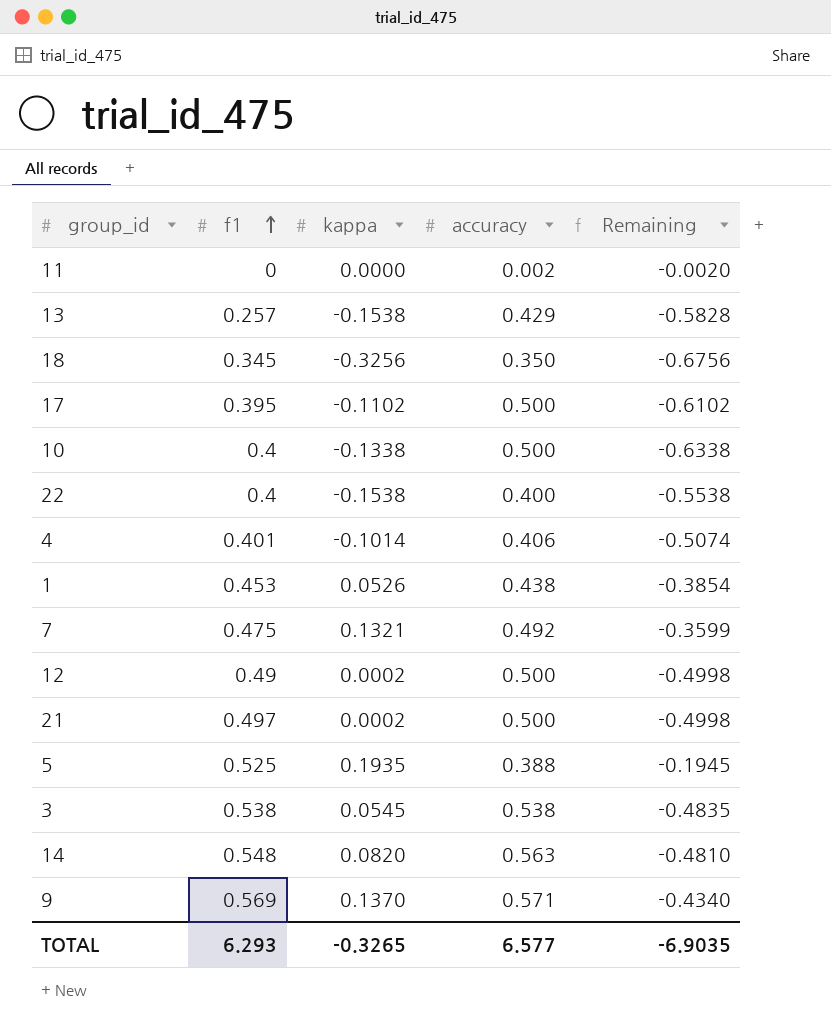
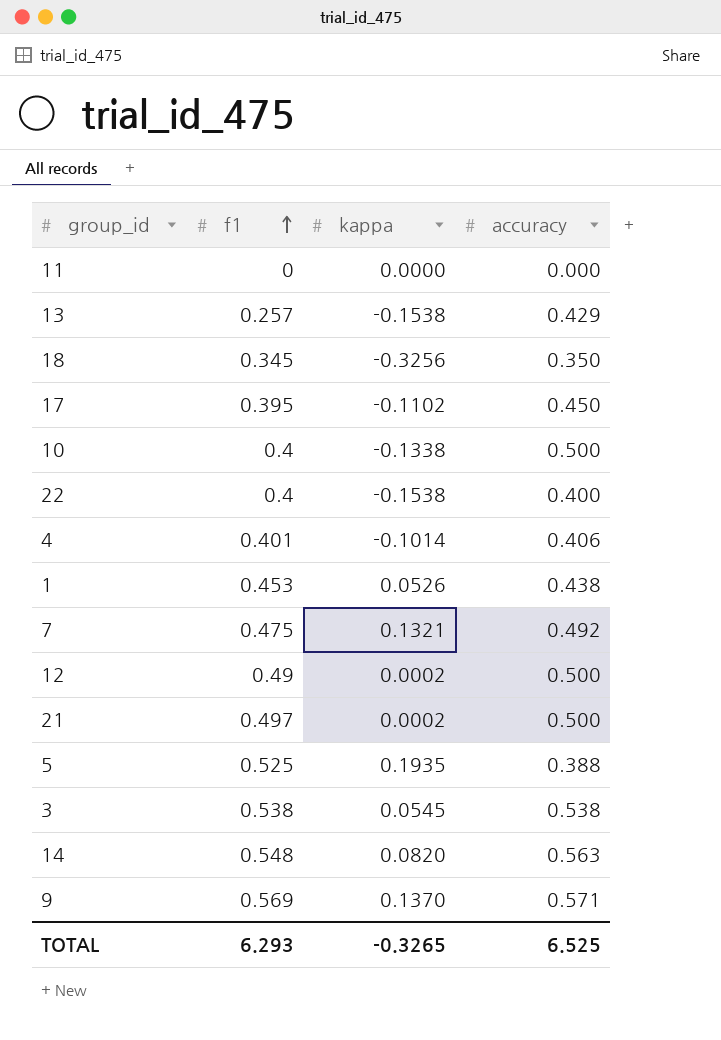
column Remaining | formula: [kappa] - [accuracy] -> none
11 | accuracy: 0.002 -> 0.000
17 | accuracy: 0.500 -> 0.450
TOTAL | accuracy: 6.577 -> 6.525

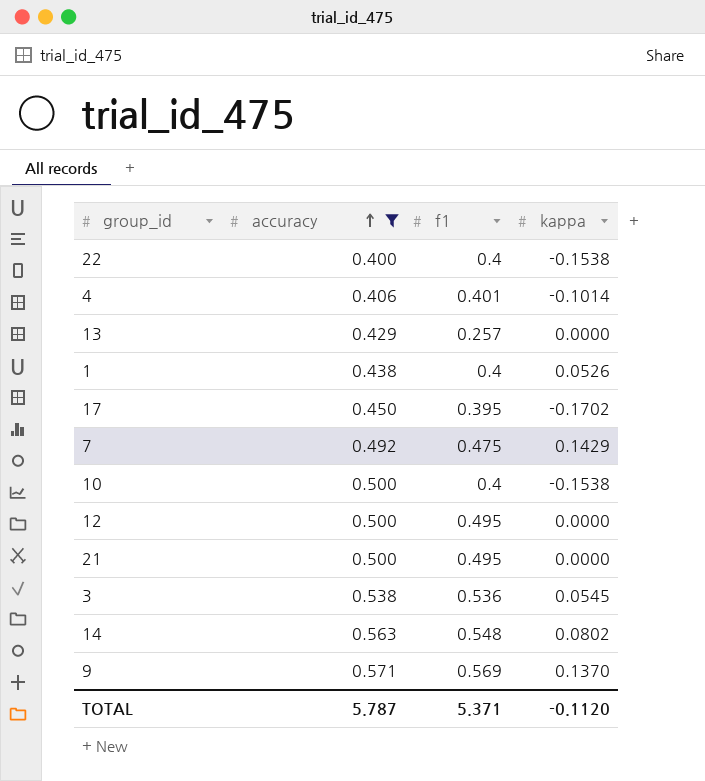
filter: none -> accuracy >= 0.400
row order: f1 ascending -> accuracy ascending
column accuracy | position: 4 -> 2
13 | kappa: -0.1538 -> 0.0000
1 | f1: 0.453 -> 0.4
17 | kappa: -0.1102 -> -0.1702
7 | kappa: 0.1321 -> 0.1429
10 | kappa: -0.1338 -> -0.1538
12 | f1: 0.49 -> 0.495
12 | kappa: 0.0002 -> 0.0000
21 | f1: 0.497 -> 0.495
21 | kappa: 0.0002 -> 0.0000
3 | f1: 0.538 -> 0.536
14 | kappa: 0.0820 -> 0.0802
TOTAL | accuracy: 6.525 -> 5.787
TOTAL | f1: 6.293 -> 5.371
TOTAL | kappa: -0.3265 -> -0.1120

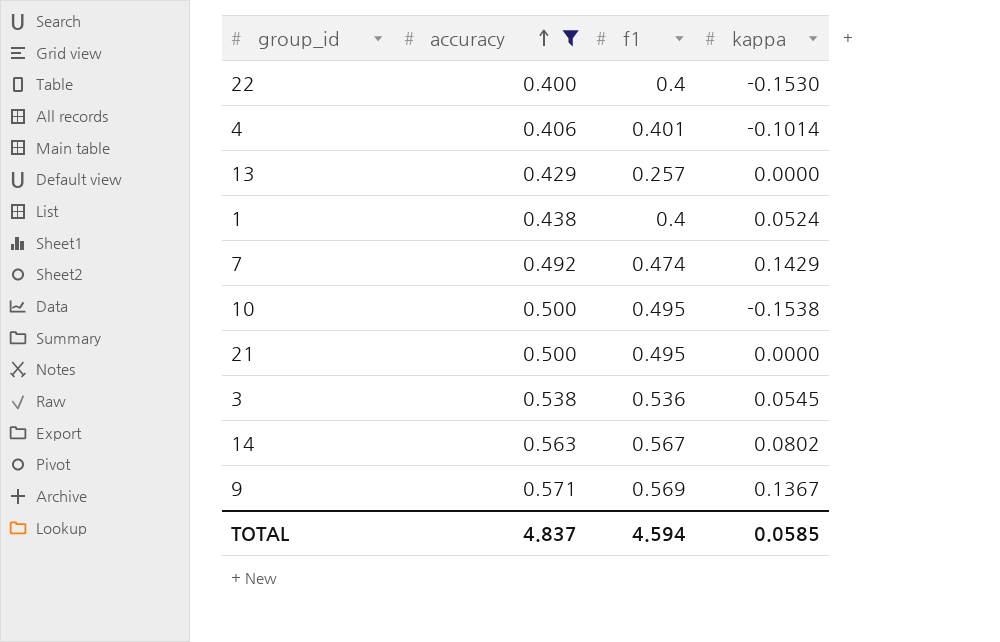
row 17: 0.450 | 0.395 | -0.1702 -> none
row 12: 0.500 | 0.495 | 0.0000 -> none
22 | kappa: -0.1538 -> -0.1530
1 | kappa: 0.0526 -> 0.0524
7 | f1: 0.475 -> 0.474
10 | f1: 0.4 -> 0.495
14 | f1: 0.548 -> 0.567
9 | kappa: 0.1370 -> 0.1367
TOTAL | accuracy: 5.787 -> 4.837
TOTAL | f1: 5.371 -> 4.594
TOTAL | kappa: -0.1120 -> 0.0585

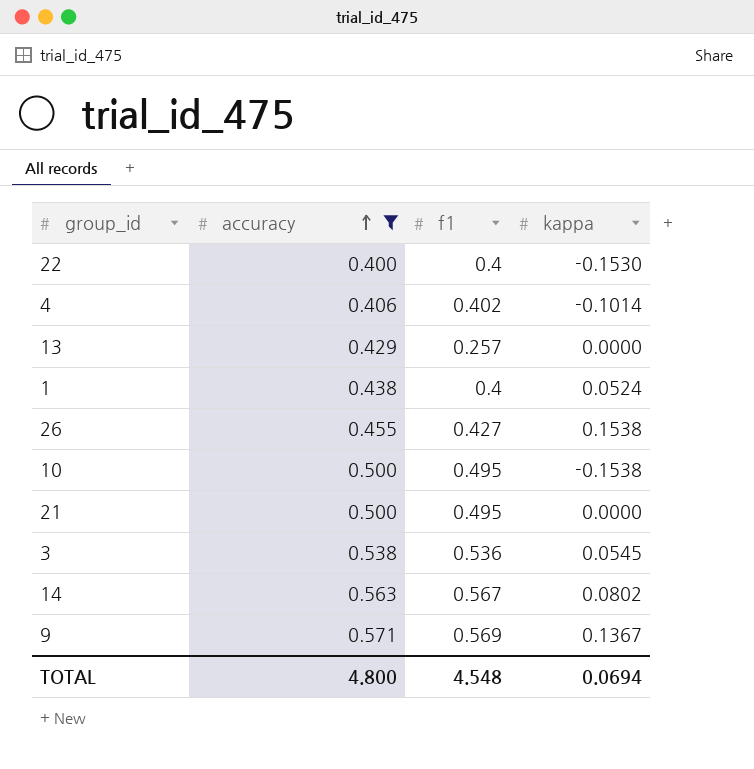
row 7: 0.492 | 0.474 | 0.1429 -> none
4 | f1: 0.401 -> 0.402
row 26: none -> 0.455 | 0.427 | 0.1538
TOTAL | accuracy: 4.837 -> 4.800
TOTAL | f1: 4.594 -> 4.548
TOTAL | kappa: 0.0585 -> 0.0694

